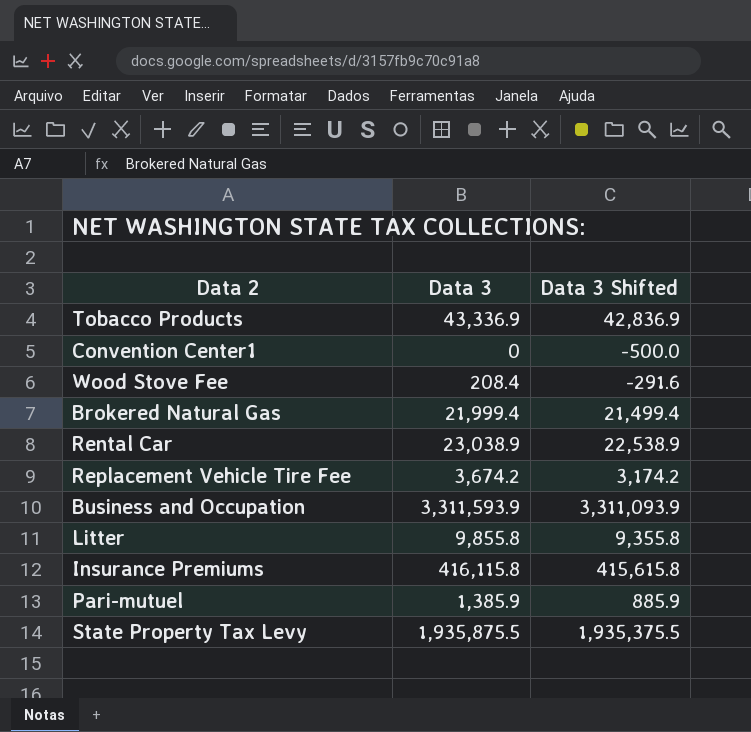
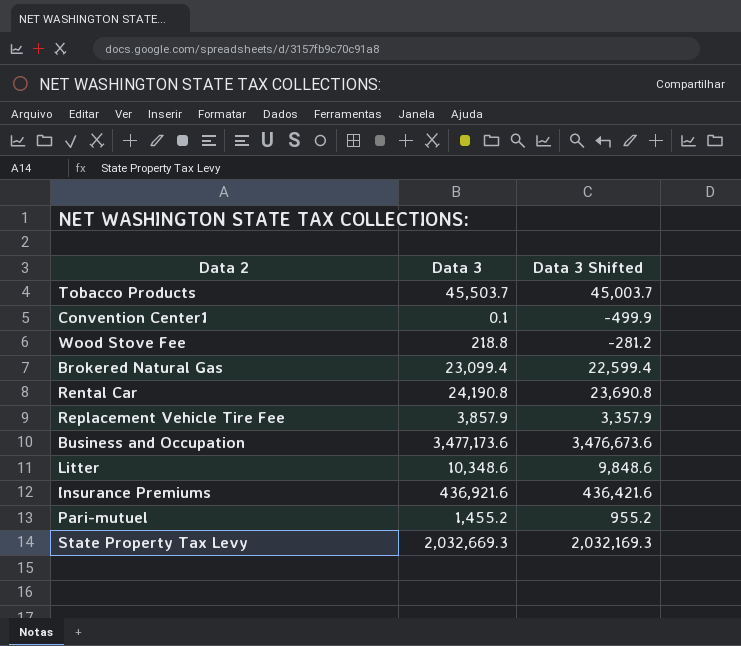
Tobacco Products | Data 3: 43,336.9 -> 45,503.7
Tobacco Products | Data 3 Shifted: 42,836.9 -> 45,003.7
Convention Center1 | Data 3: 0 -> 0.1
Convention Center1 | Data 3 Shifted: -500.0 -> -499.9
Wood Stove Fee | Data 3: 208.4 -> 218.8
Wood Stove Fee | Data 3 Shifted: -291.6 -> -281.2
Brokered Natural Gas | Data 3: 21,999.4 -> 23,099.4
Brokered Natural Gas | Data 3 Shifted: 21,499.4 -> 22,599.4
Rental Car | Data 3: 23,038.9 -> 24,190.8
Rental Car | Data 3 Shifted: 22,538.9 -> 23,690.8
Replacement Vehicle Tire Fee | Data 3: 3,674.2 -> 3,857.9
Replacement Vehicle Tire Fee | Data 3 Shifted: 3,174.2 -> 3,357.9
Business and Occupation | Data 3: 3,311,593.9 -> 3,477,173.6
Business and Occupation | Data 3 Shifted: 3,311,093.9 -> 3,476,673.6
Litter | Data 3: 9,855.8 -> 10,348.6
Litter | Data 3 Shifted: 9,355.8 -> 9,848.6
Insurance Premiums | Data 3: 416,115.8 -> 436,921.6
Insurance Premiums | Data 3 Shifted: 415,615.8 -> 436,421.6
Pari-mutuel | Data 3: 1,385.9 -> 1,455.2
Pari-mutuel | Data 3 Shifted: 885.9 -> 955.2
State Property Tax Levy | Data 3: 1,935,875.5 -> 2,032,669.3
State Property Tax Levy | Data 3 Shifted: 1,935,375.5 -> 2,032,169.3

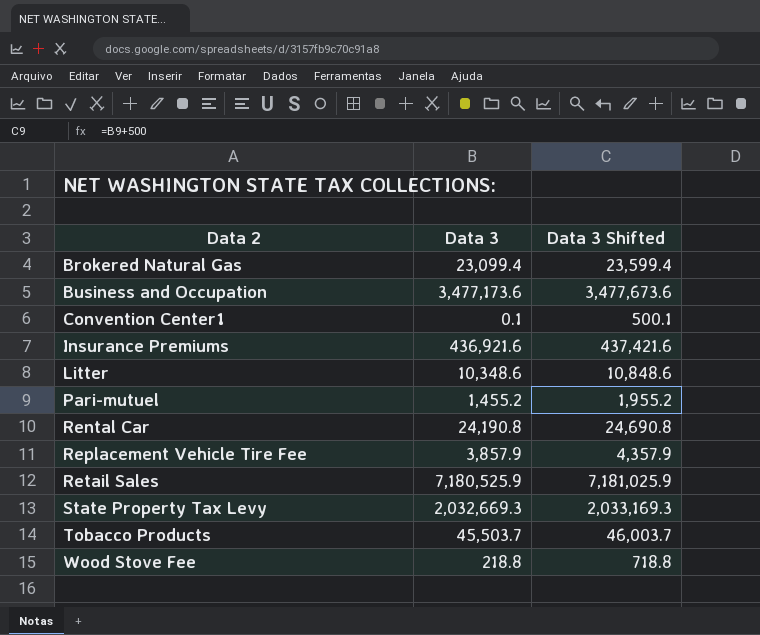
row order: none -> Data 2 ascending
column Data 3 Shifted | formula: [Data 3] - 500 -> [Data 3] + 500
row Retail Sales: none -> 7,180,525.9 | 7,181,025.9

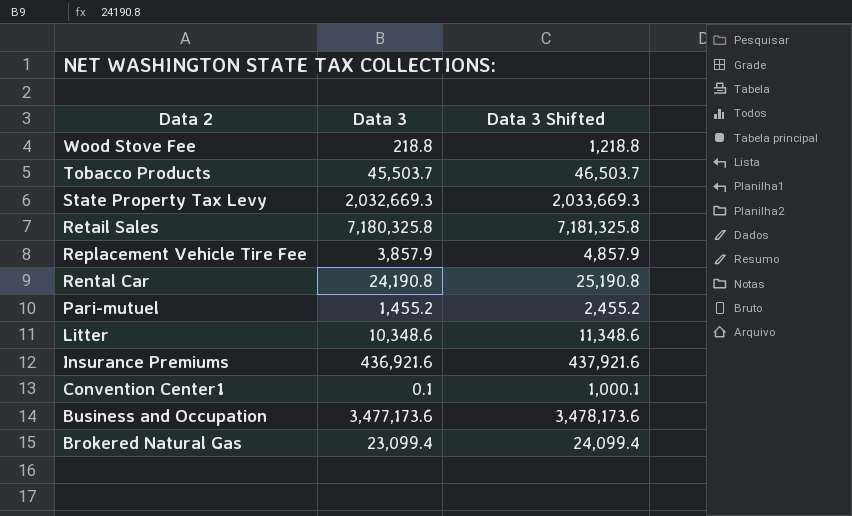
row order: Data 2 ascending -> Data 2 descending
column Data 3 Shifted | formula: [Data 3] + 500 -> [Data 3] + 1000
Retail Sales | Data 3: 7,180,525.9 -> 7,180,325.8

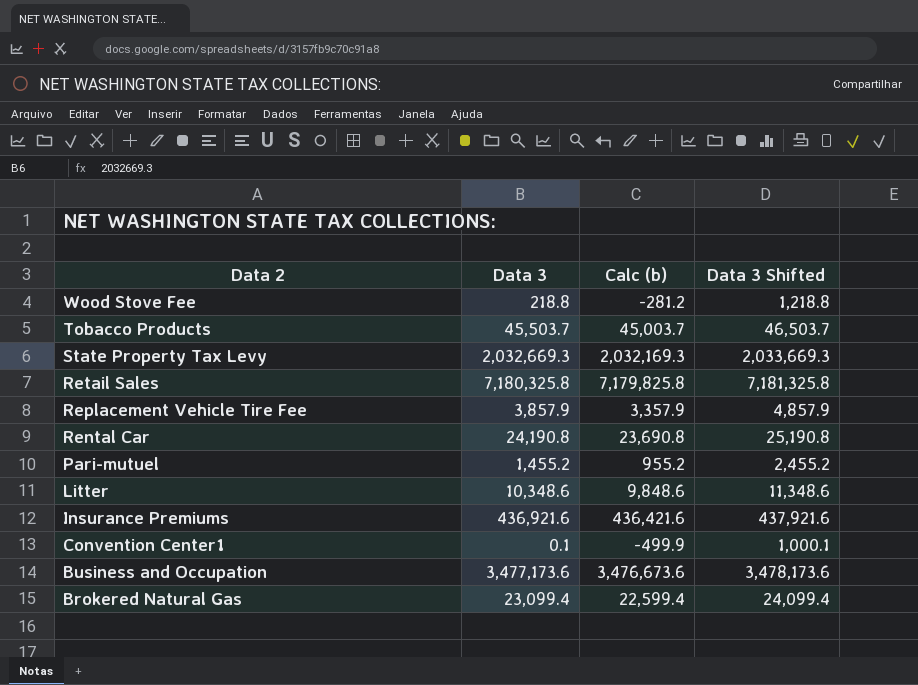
column Calc (b) | formula: none -> [Data 3] - 500

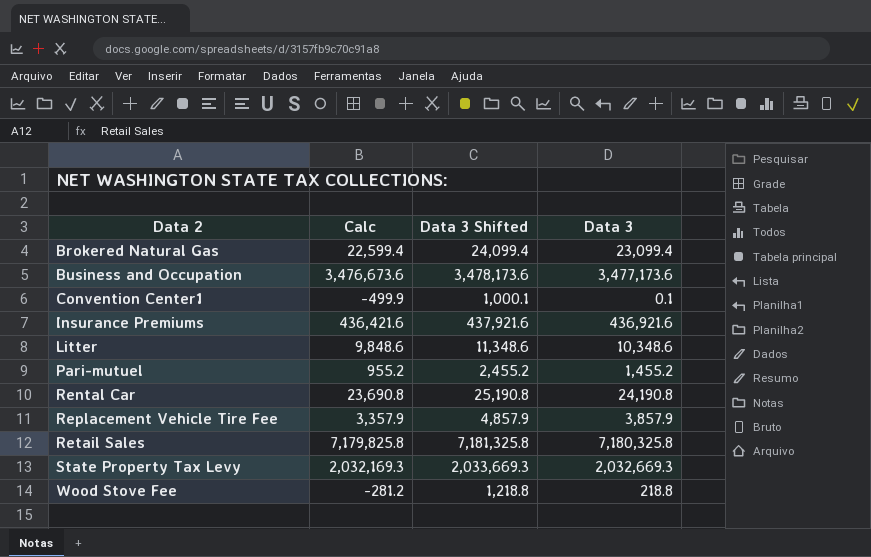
row order: Data 2 descending -> Data 2 ascending
column name: Calc (b) -> Calc
column Data 3 | position: 2 -> 4
row Tobacco Products: 45,503.7 | 45,003.7 | 46,503.7 -> none

